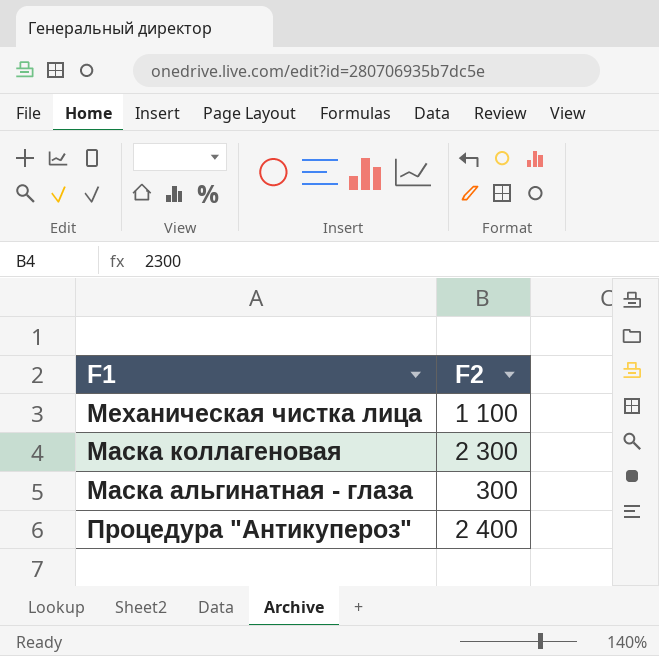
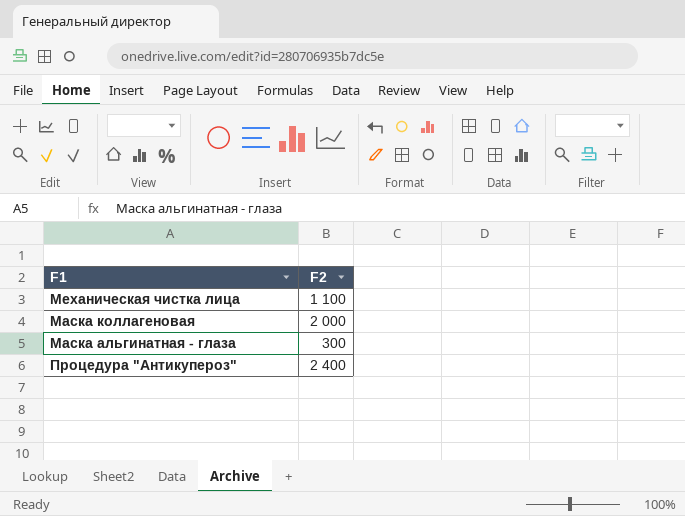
Маска коллагеновая | F2: 2 300 -> 2 000

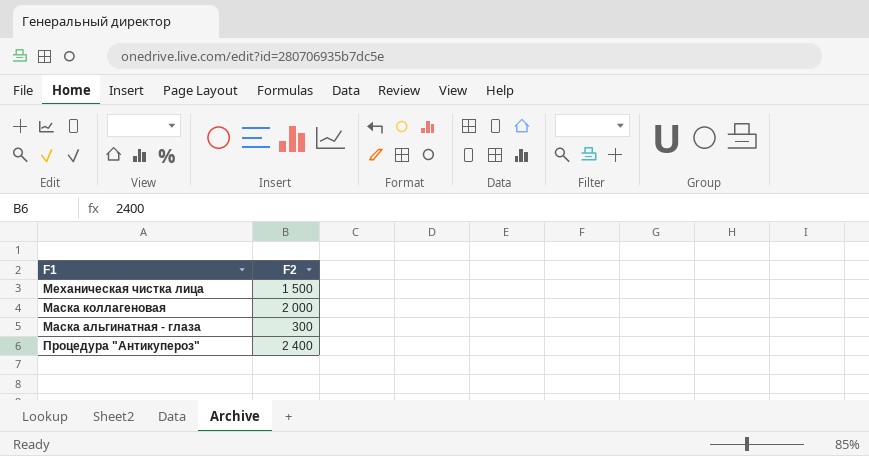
Механическая чистка лица | F2: 1 100 -> 1 500

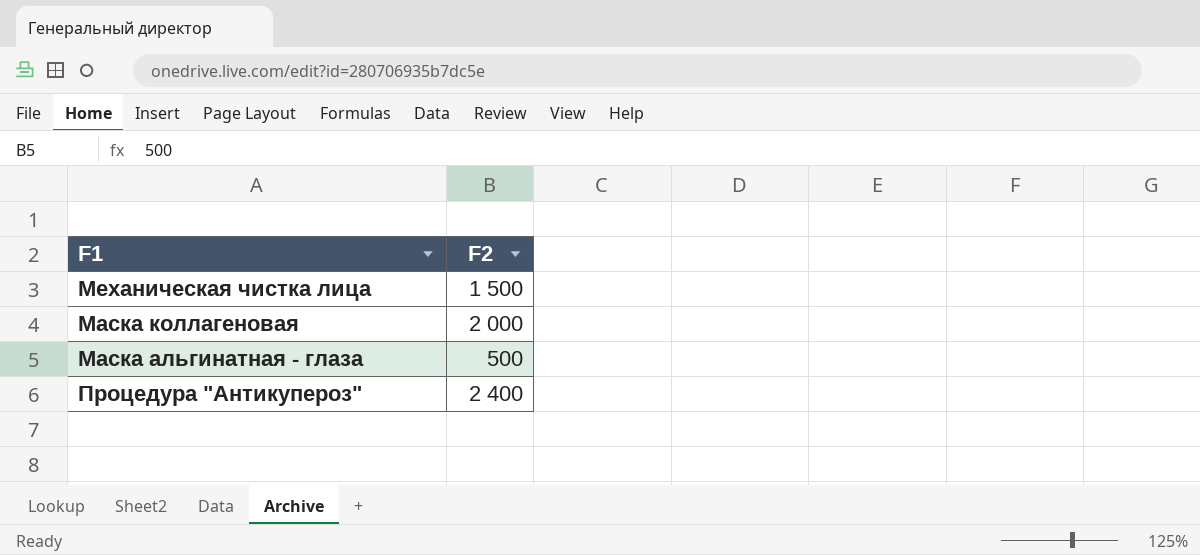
Маска альгинатная - глаза | F2: 300 -> 500

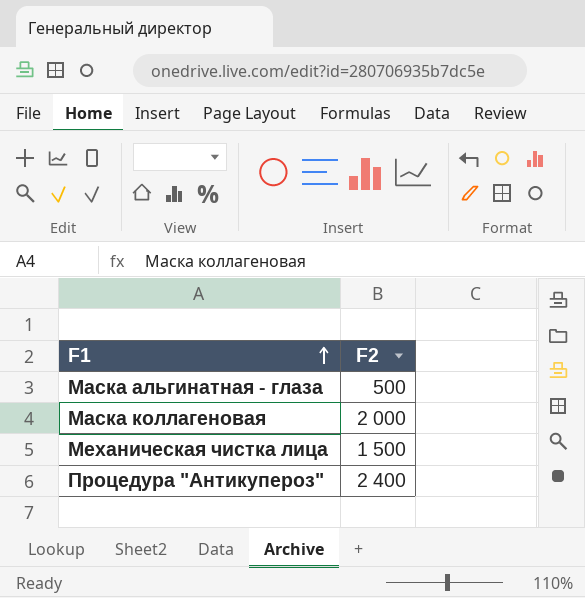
row order: none -> F1 ascending

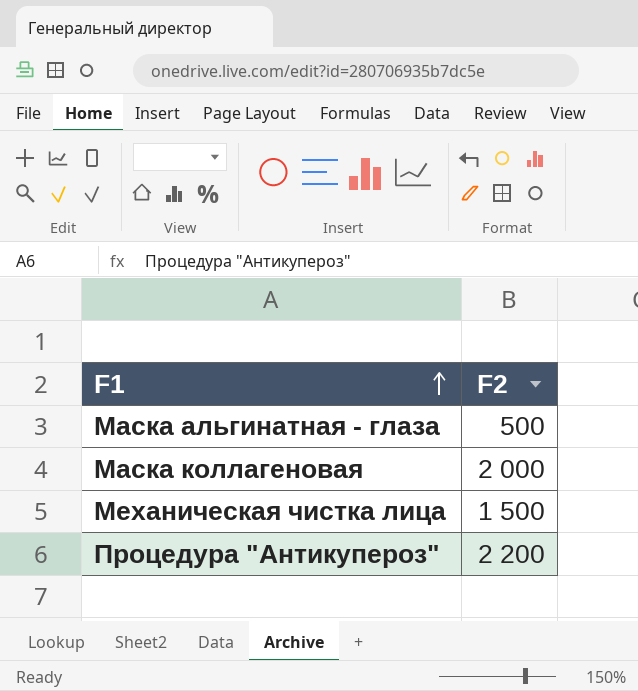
Процедура "Антикупероз" | F2: 2 400 -> 2 200

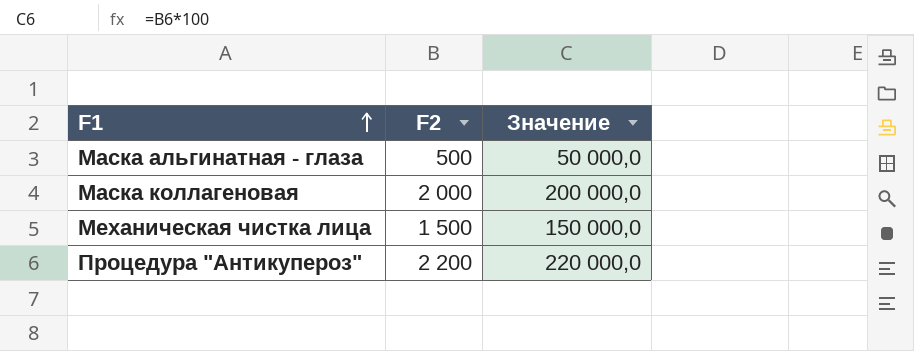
column Значение | formula: none -> [F2] * 100

